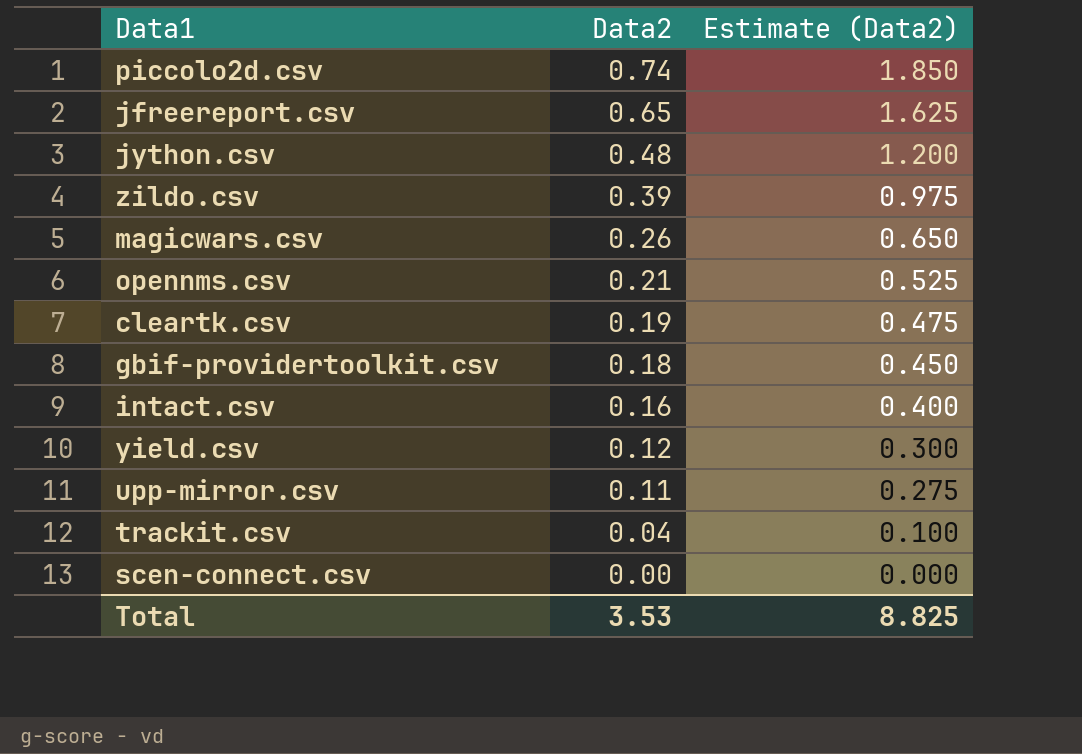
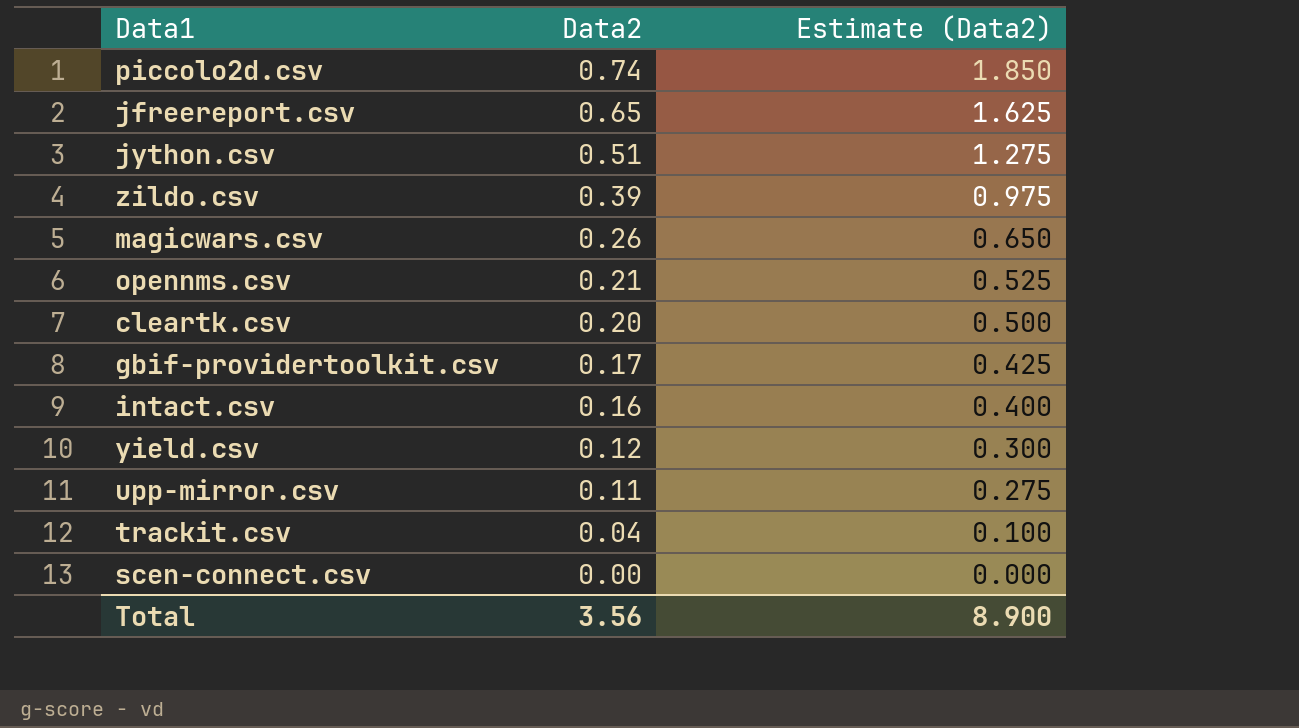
jython.csv | Data2: 0.48 -> 0.51
jython.csv | Estimate (Data2): 1.200 -> 1.275
cleartk.csv | Data2: 0.19 -> 0.20
cleartk.csv | Estimate (Data2): 0.475 -> 0.500
gbif-providertoolkit.csv | Data2: 0.18 -> 0.17
gbif-providertoolkit.csv | Estimate (Data2): 0.450 -> 0.425
Total | Data2: 3.53 -> 3.56
Total | Estimate (Data2): 8.825 -> 8.900

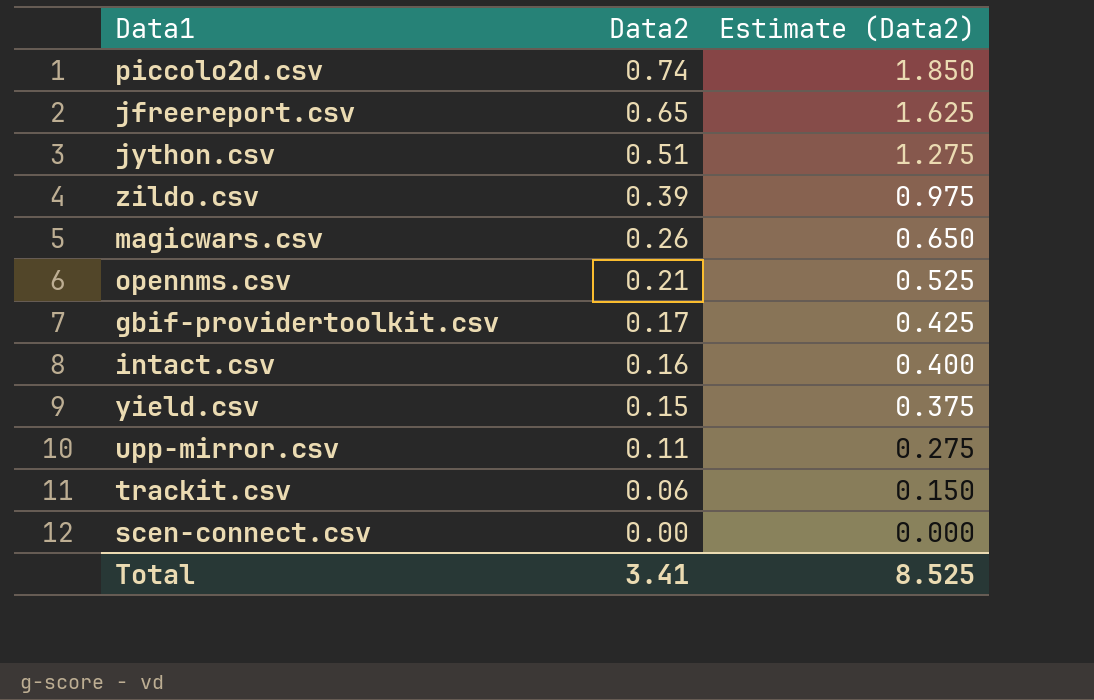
row cleartk.csv: 0.20 | 0.500 -> none
yield.csv | Data2: 0.12 -> 0.15
yield.csv | Estimate (Data2): 0.300 -> 0.375
trackit.csv | Data2: 0.04 -> 0.06
trackit.csv | Estimate (Data2): 0.100 -> 0.150
Total | Data2: 3.56 -> 3.41
Total | Estimate (Data2): 8.900 -> 8.525

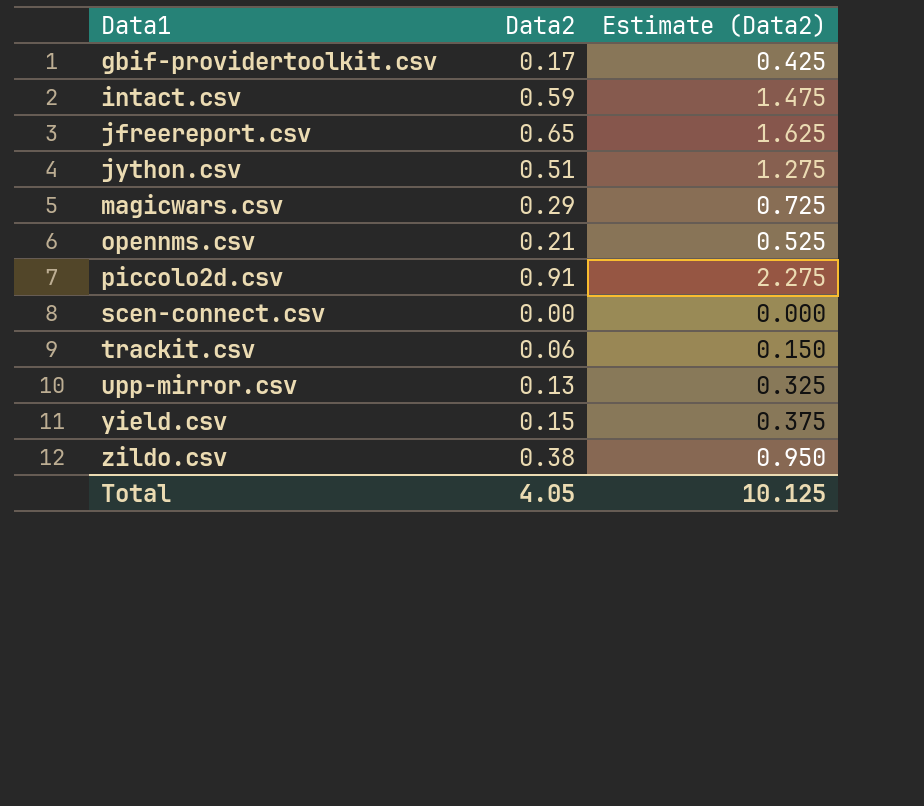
row order: Data2 descending -> Data1 ascending
intact.csv | Data2: 0.16 -> 0.59
intact.csv | Estimate (Data2): 0.400 -> 1.475
magicwars.csv | Data2: 0.26 -> 0.29
magicwars.csv | Estimate (Data2): 0.650 -> 0.725
piccolo2d.csv | Data2: 0.74 -> 0.91
piccolo2d.csv | Estimate (Data2): 1.850 -> 2.275
upp-mirror.csv | Data2: 0.11 -> 0.13
upp-mirror.csv | Estimate (Data2): 0.275 -> 0.325
zildo.csv | Data2: 0.39 -> 0.38
zildo.csv | Estimate (Data2): 0.975 -> 0.950
Total | Data2: 3.41 -> 4.05
Total | Estimate (Data2): 8.525 -> 10.125

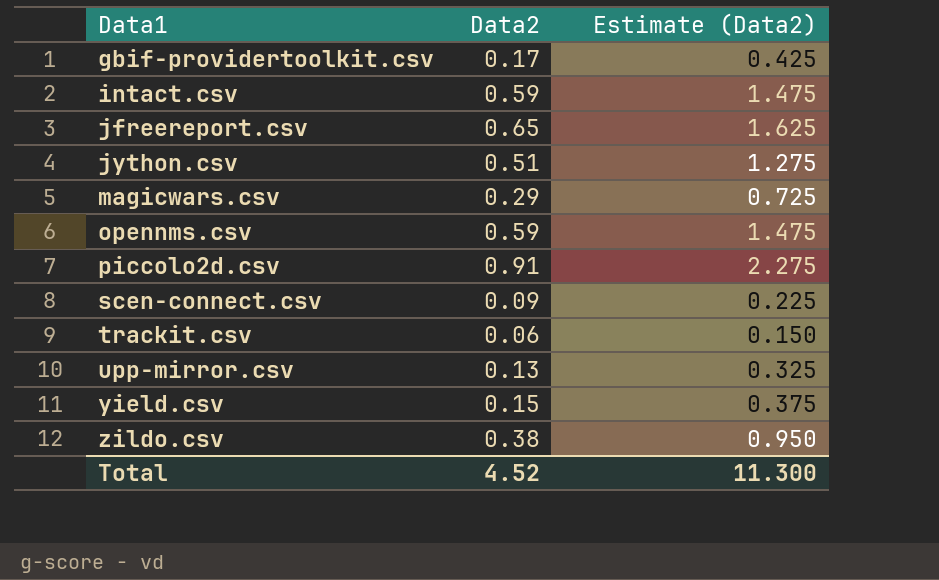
opennms.csv | Data2: 0.21 -> 0.59
opennms.csv | Estimate (Data2): 0.525 -> 1.475
scen-connect.csv | Data2: 0.00 -> 0.09
scen-connect.csv | Estimate (Data2): 0.000 -> 0.225
Total | Data2: 4.05 -> 4.52
Total | Estimate (Data2): 10.125 -> 11.300

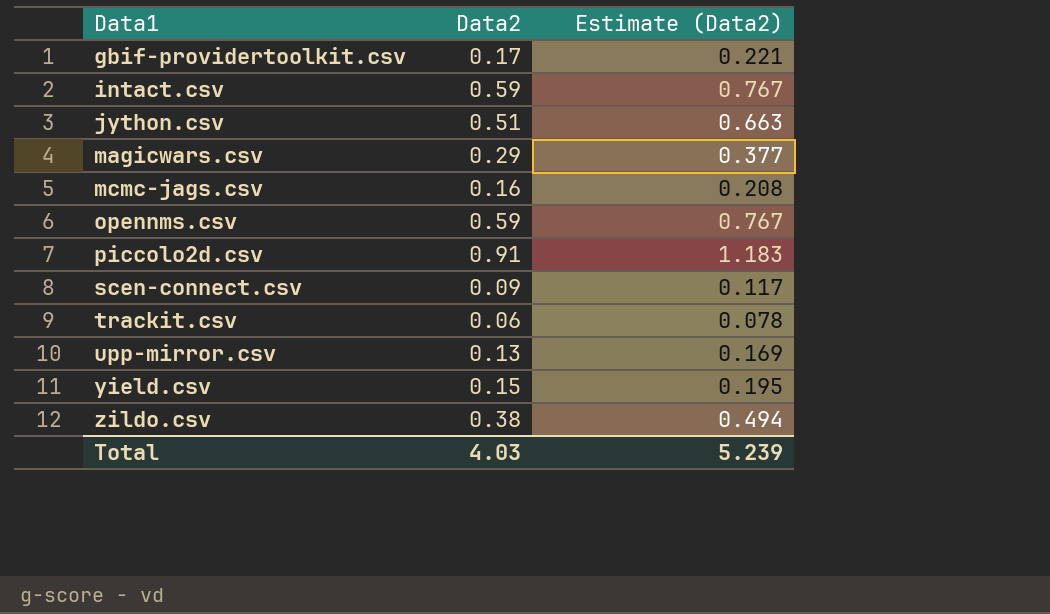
column Estimate (Data2) | formula: [Data2] * 2.5 -> [Data2] * 1.3
row jfreereport.csv: 0.65 | 1.625 -> none
row mcmc-jags.csv: none -> 0.16 | 0.208
Total | Data2: 4.52 -> 4.03
Total | Estimate (Data2): 11.300 -> 5.239

